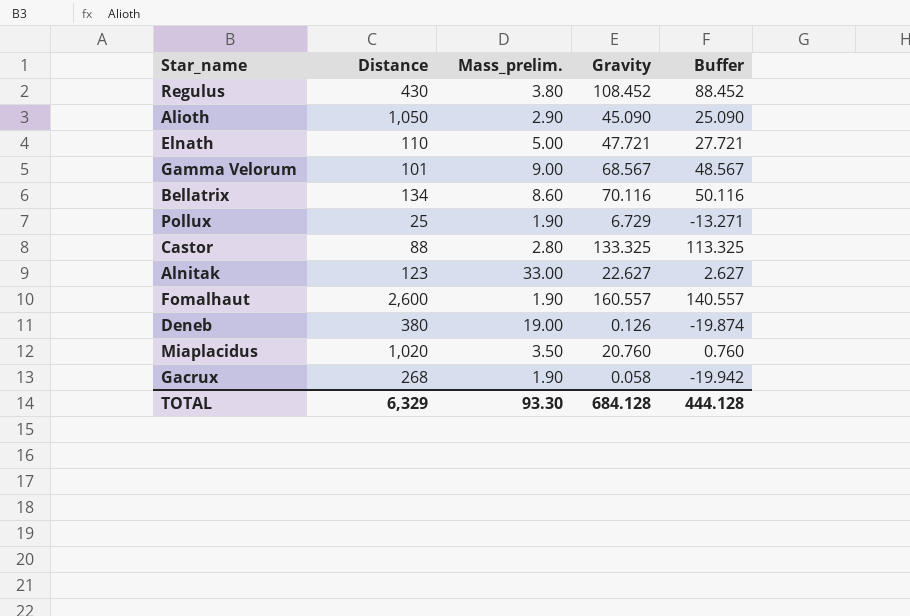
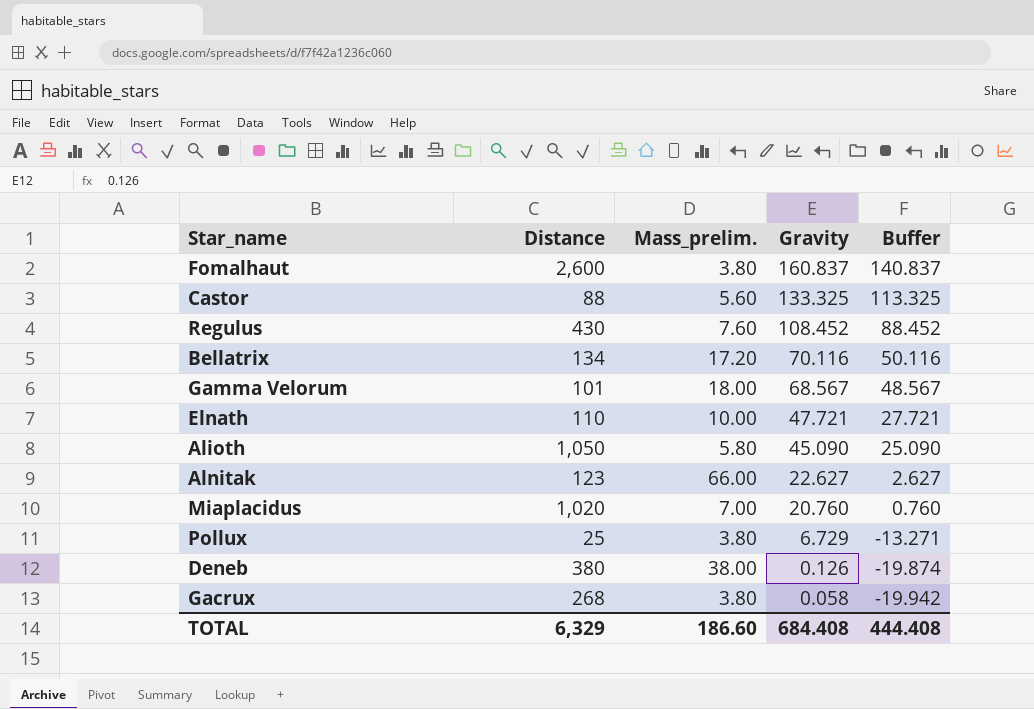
row order: none -> Gravity descending
Fomalhaut | Mass_prelim.: 1.90 -> 3.80
Fomalhaut | Gravity: 160.557 -> 160.837
Fomalhaut | Buffer: 140.557 -> 140.837
Castor | Mass_prelim.: 2.80 -> 5.60
Regulus | Mass_prelim.: 3.80 -> 7.60
Bellatrix | Mass_prelim.: 8.60 -> 17.20
Gamma Velorum | Mass_prelim.: 9.00 -> 18.00
Elnath | Mass_prelim.: 5.00 -> 10.00
Alioth | Mass_prelim.: 2.90 -> 5.80
Alnitak | Mass_prelim.: 33.00 -> 66.00
Miaplacidus | Mass_prelim.: 3.50 -> 7.00
Pollux | Mass_prelim.: 1.90 -> 3.80
Deneb | Mass_prelim.: 19.00 -> 38.00
Gacrux | Mass_prelim.: 1.90 -> 3.80
TOTAL | Mass_prelim.: 93.30 -> 186.60
TOTAL | Gravity: 684.128 -> 684.408
TOTAL | Buffer: 444.128 -> 444.408

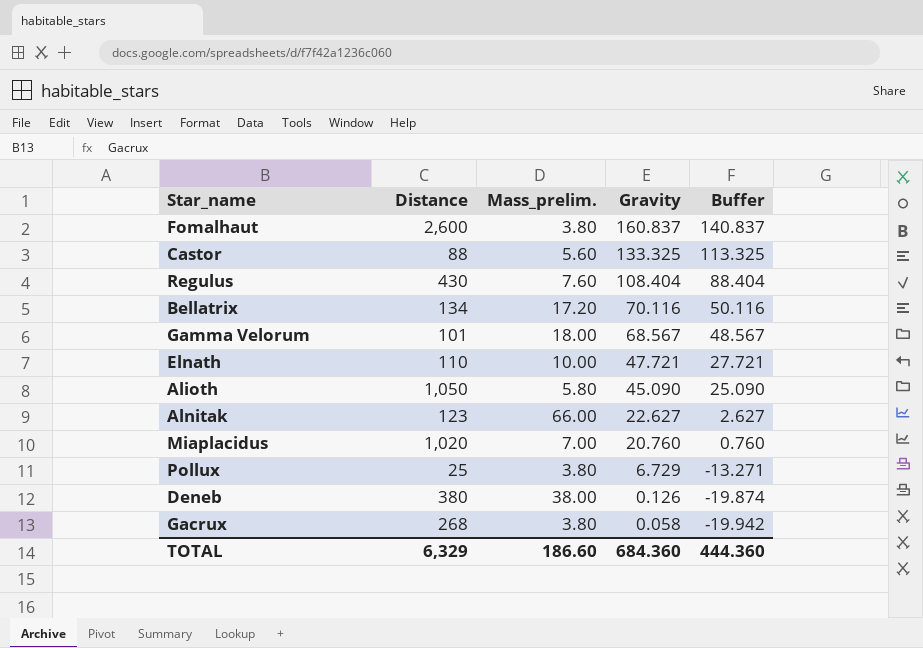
Regulus | Gravity: 108.452 -> 108.404
Regulus | Buffer: 88.452 -> 88.404
TOTAL | Gravity: 684.408 -> 684.360
TOTAL | Buffer: 444.408 -> 444.360

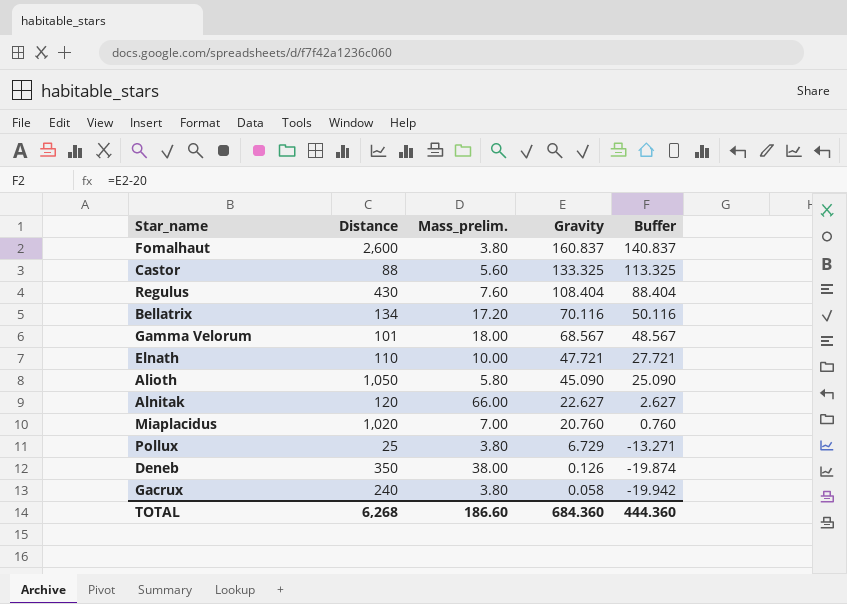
Alnitak | Distance: 123 -> 120
Deneb | Distance: 380 -> 350
Gacrux | Distance: 268 -> 240
TOTAL | Distance: 6,329 -> 6,268

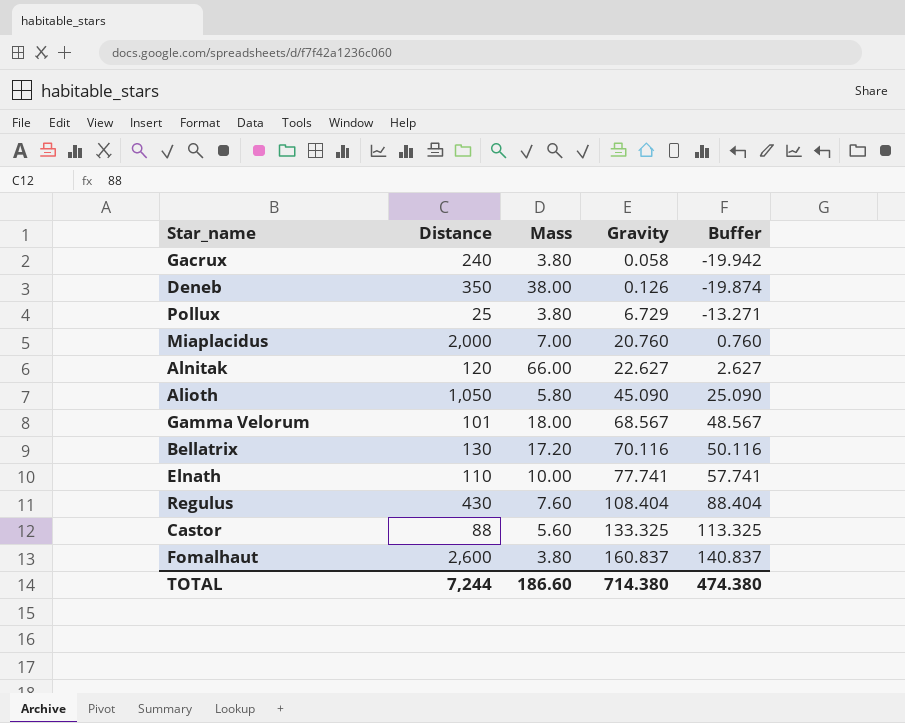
row order: Gravity descending -> Gravity ascending
column name: Mass_prelim. -> Mass
Miaplacidus | Distance: 1,020 -> 2,000
Bellatrix | Distance: 134 -> 130
Elnath | Gravity: 47.721 -> 77.741
Elnath | Buffer: 27.721 -> 57.741
TOTAL | Distance: 6,268 -> 7,244
TOTAL | Gravity: 684.360 -> 714.380
TOTAL | Buffer: 444.360 -> 474.380

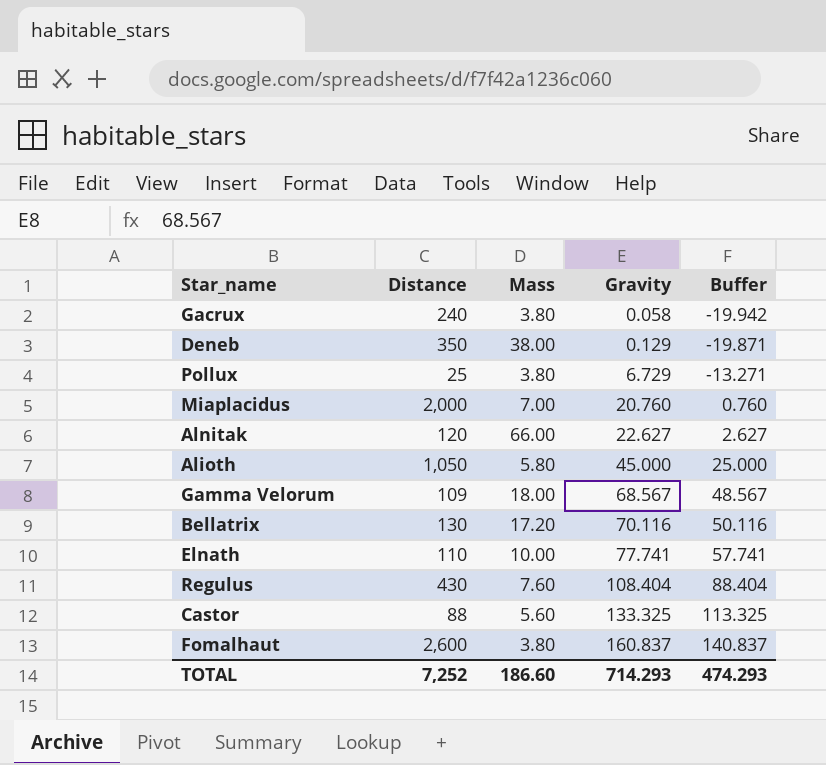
Deneb | Gravity: 0.126 -> 0.129
Deneb | Buffer: -19.874 -> -19.871
Alioth | Gravity: 45.090 -> 45.000
Alioth | Buffer: 25.090 -> 25.000
Gamma Velorum | Distance: 101 -> 109
TOTAL | Distance: 7,244 -> 7,252
TOTAL | Gravity: 714.380 -> 714.293
TOTAL | Buffer: 474.380 -> 474.293

